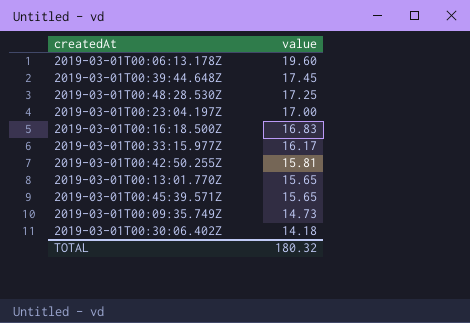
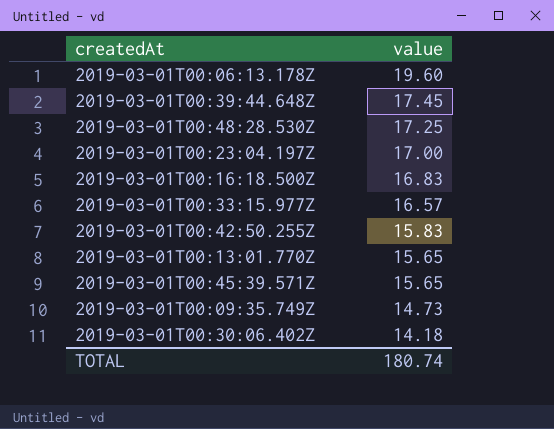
2019-03-01T00:33:15.977Z | value: 16.17 -> 16.57
2019-03-01T00:42:50.255Z | value: 15.81 -> 15.83
TOTAL | value: 180.32 -> 180.74

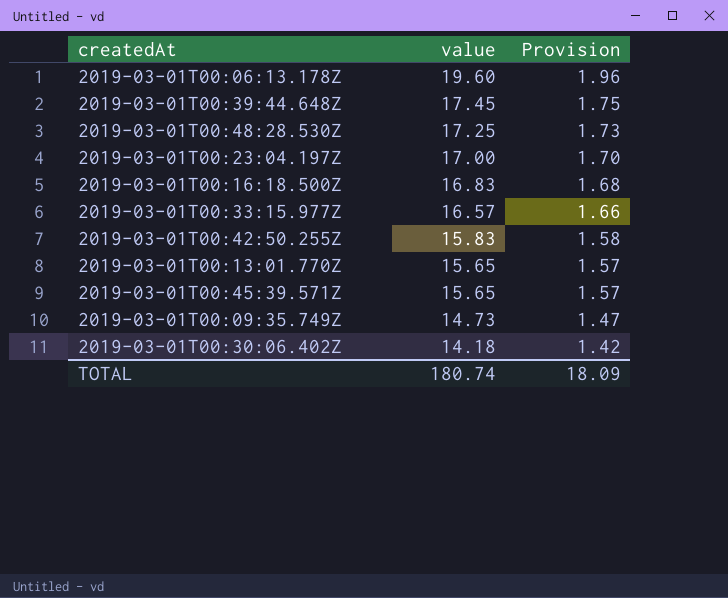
column Provision | formula: none -> [value] * 0.1

